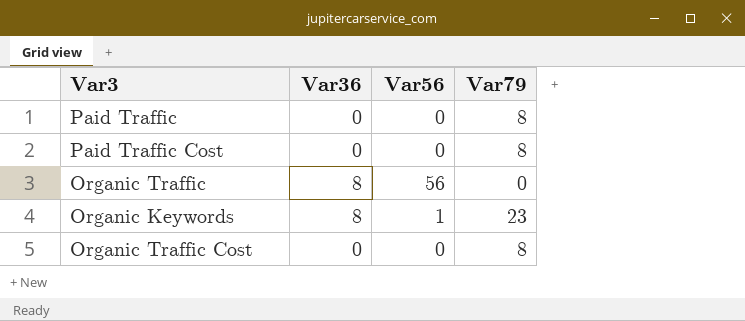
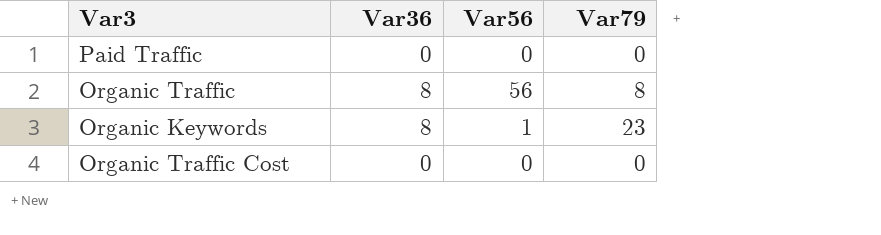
row Paid Traffic Cost: 0 | 0 | 8 -> none
Paid Traffic | Var79: 8 -> 0
Organic Traffic | Var79: 0 -> 8
Organic Traffic Cost | Var79: 8 -> 0

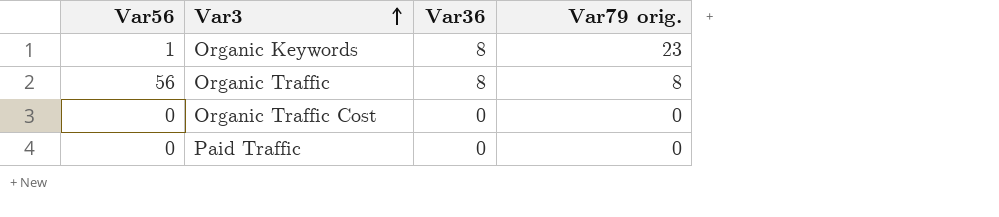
row order: none -> Var3 ascending
column Var56 | position: 3 -> 1
column name: Var79 -> Var79 orig.

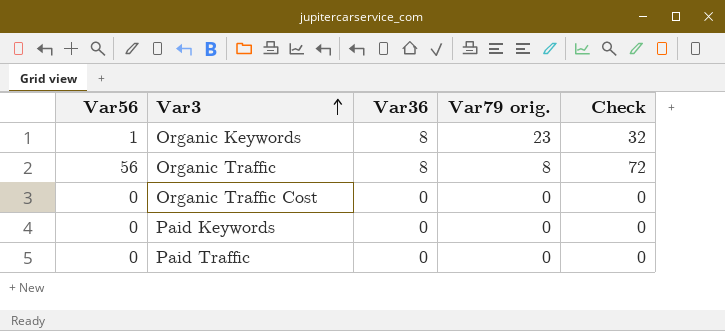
column Check | formula: none -> [Var56] + [Var36] + [Var79 orig.]
row Paid Keywords: none -> 0 | 0 | 0 | 0

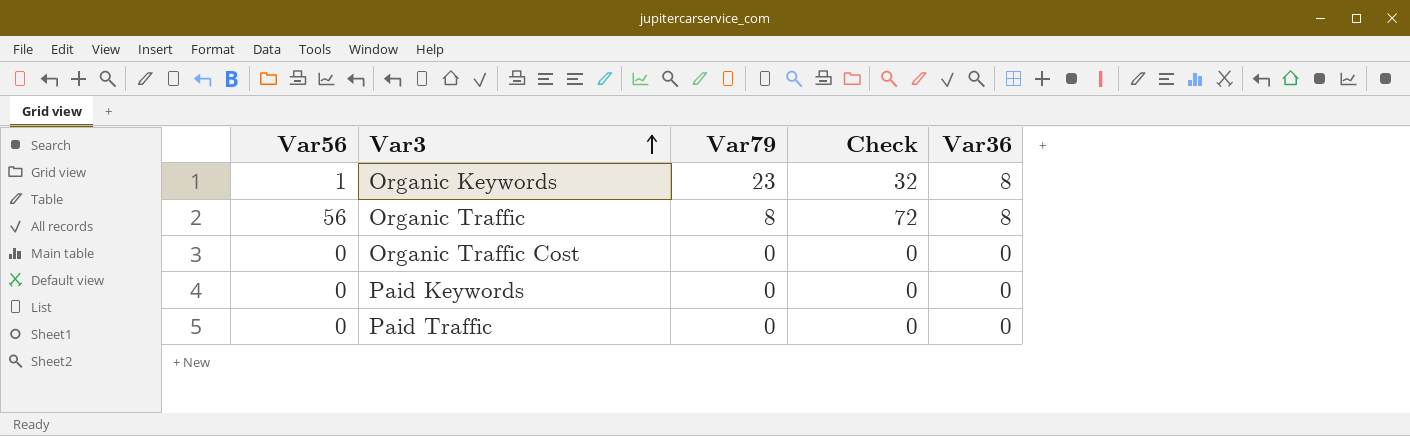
column name: Var79 orig. -> Var79
column Var36 | position: 3 -> 5

